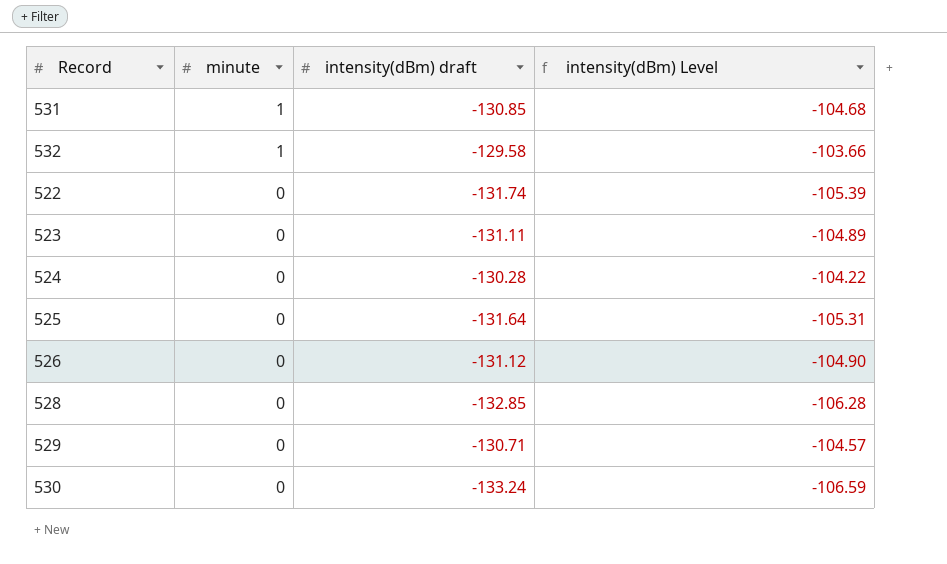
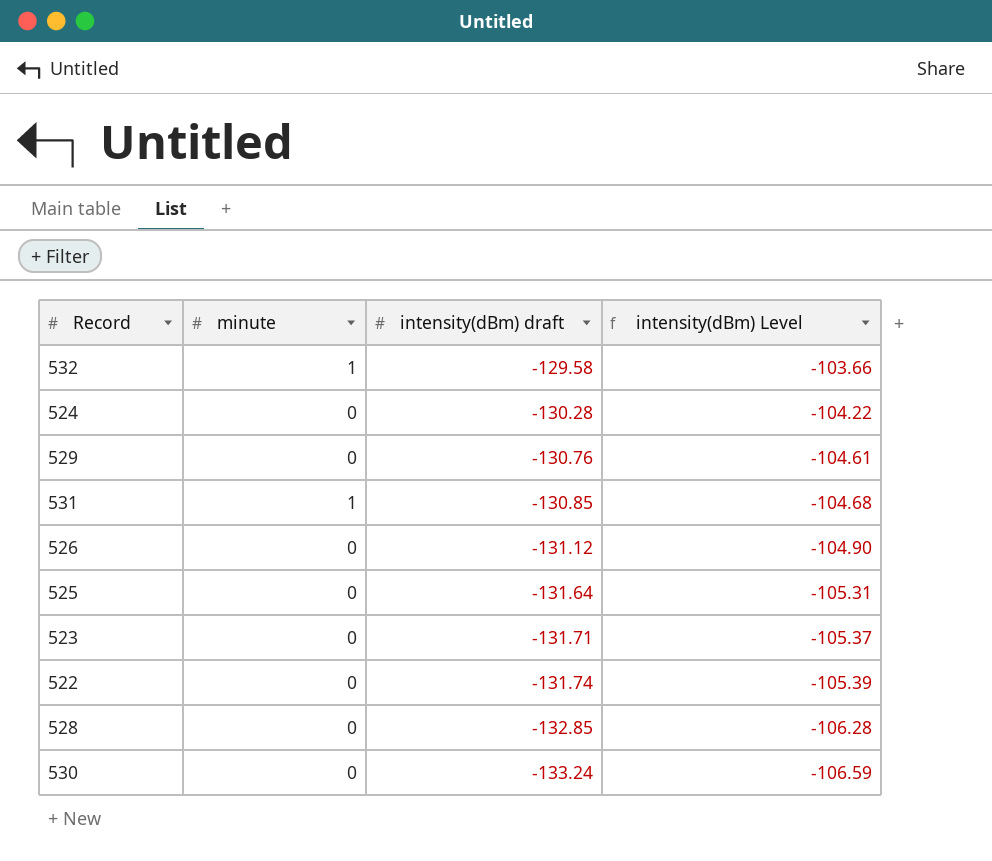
row order: minute descending -> intensity(dBm) draft descending
529 | intensity(dBm) draft: -130.71 -> -130.76
529 | intensity(dBm) Level: -104.57 -> -104.61
523 | intensity(dBm) draft: -131.11 -> -131.71
523 | intensity(dBm) Level: -104.89 -> -105.37

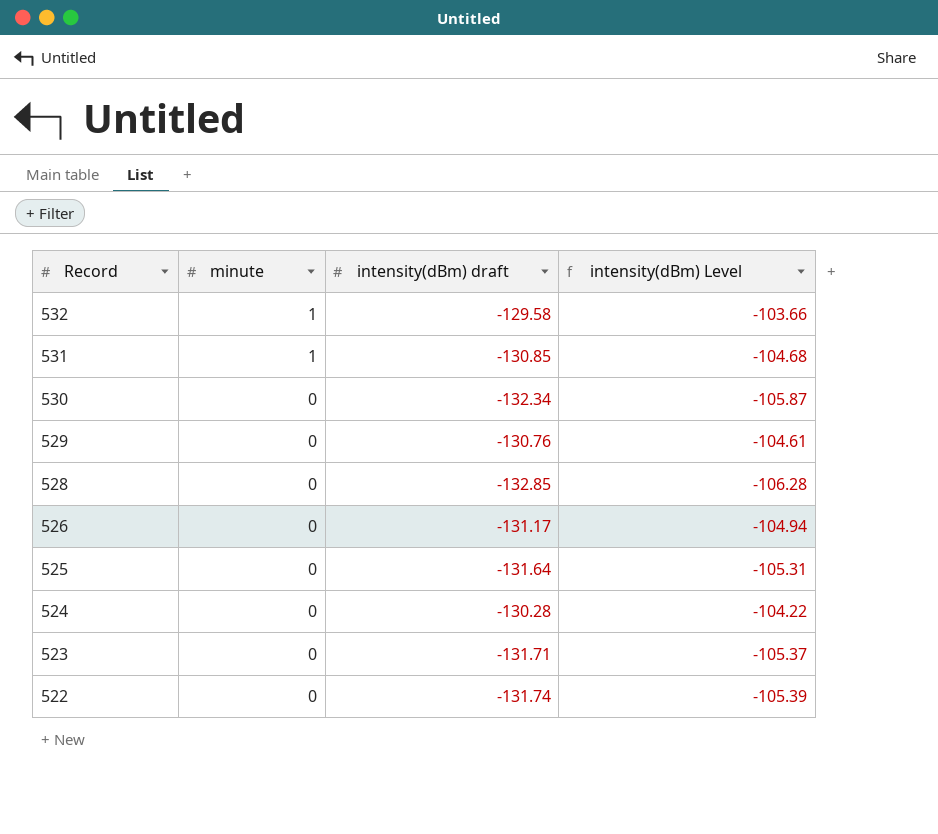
row order: intensity(dBm) draft descending -> Record descending
530 | intensity(dBm) draft: -133.24 -> -132.34
530 | intensity(dBm) Level: -106.59 -> -105.87
526 | intensity(dBm) draft: -131.12 -> -131.17
526 | intensity(dBm) Level: -104.90 -> -104.94

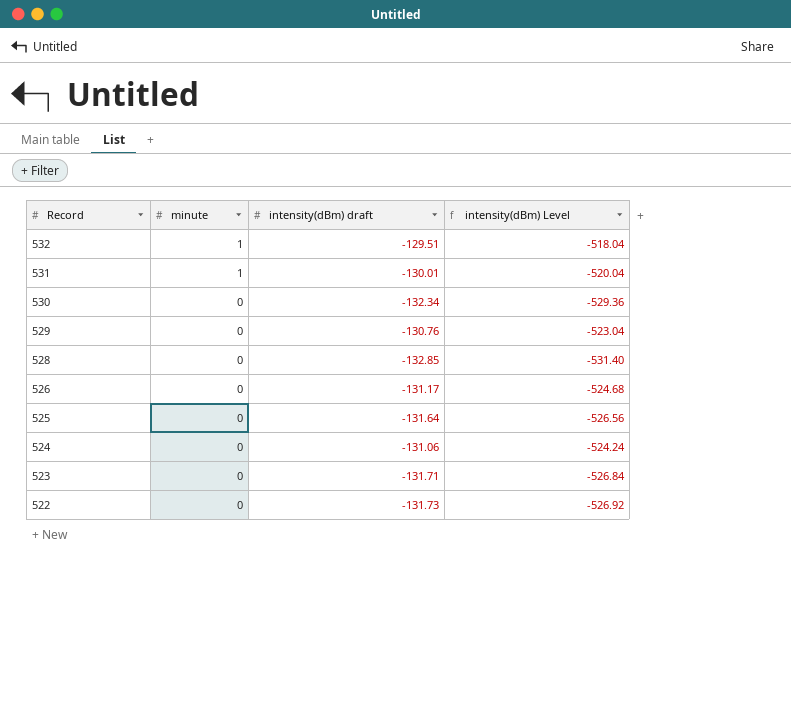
column intensity(dBm) Level | formula: [intensity(dBm) draft] * 0.8 -> [intensity(dBm) draft] * 4
532 | intensity(dBm) draft: -129.58 -> -129.51
531 | intensity(dBm) draft: -130.85 -> -130.01
524 | intensity(dBm) draft: -130.28 -> -131.06
522 | intensity(dBm) draft: -131.74 -> -131.73

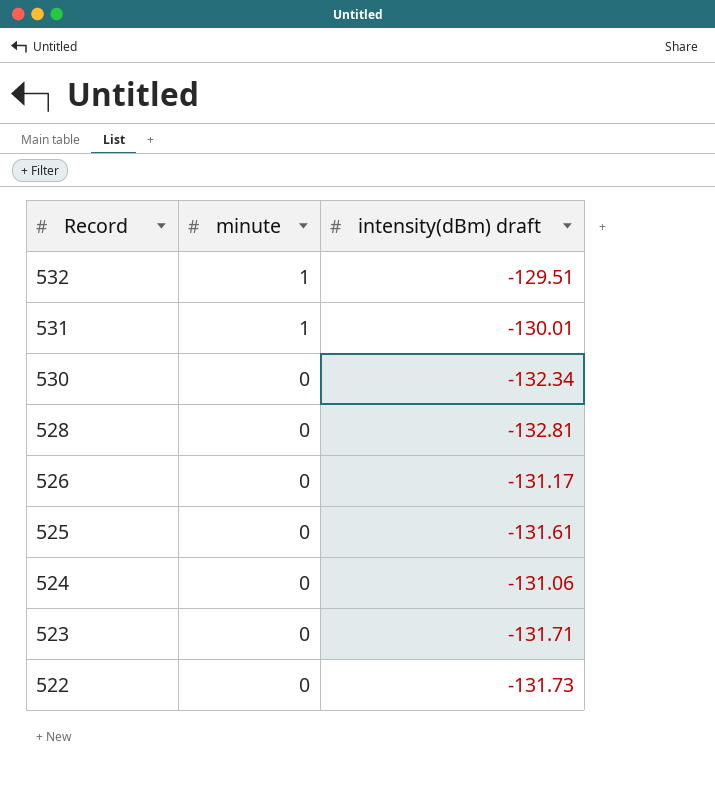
column intensity(dBm) Level | formula: [intensity(dBm) draft] * 4 -> none
row 529: 0 | -130.76 | -523.04 -> none
528 | intensity(dBm) draft: -132.85 -> -132.81
525 | intensity(dBm) draft: -131.64 -> -131.61

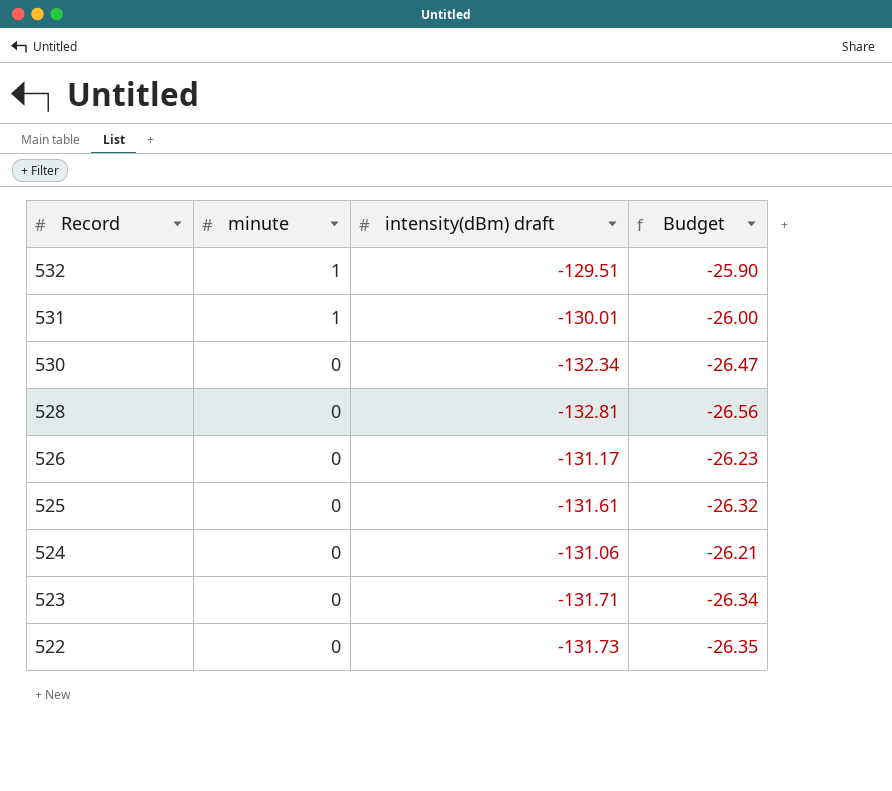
column Budget | formula: none -> [intensity(dBm) draft] * 0.2

